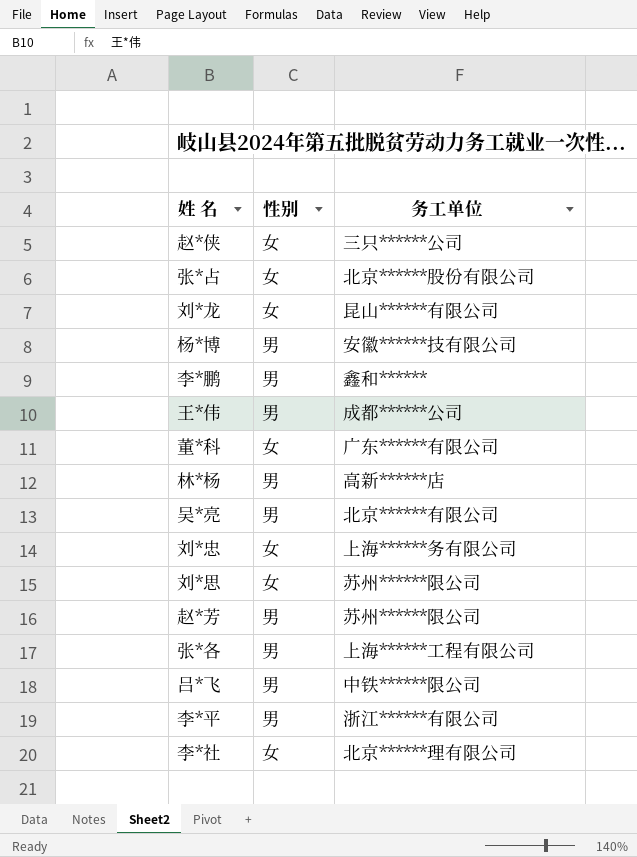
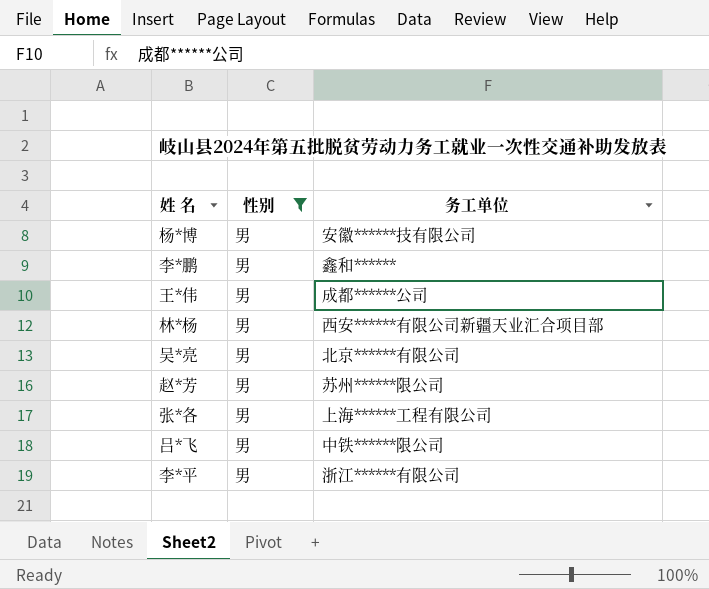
filter: none -> 性别 = 男
林*杨 | 务工单位: 高新******店 -> 西安******有限公司新疆天业汇合项目部

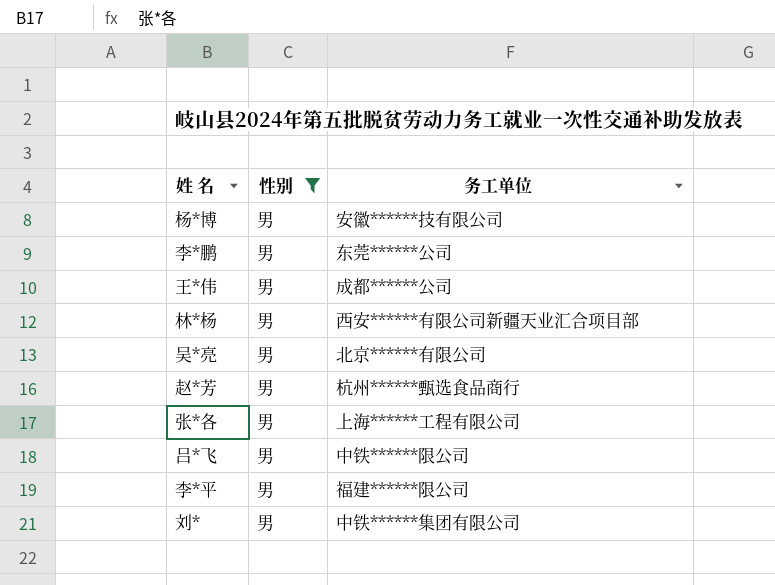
李*鹏 | 务工单位: 鑫和****** -> 东莞******公司
赵*芳 | 务工单位: 苏州******限公司 -> 杭州******甄选食品商行
李*平 | 务工单位: 浙江******有限公司 -> 福建******限公司
row 刘*: none -> 男 | 中铁******集团有限公司

